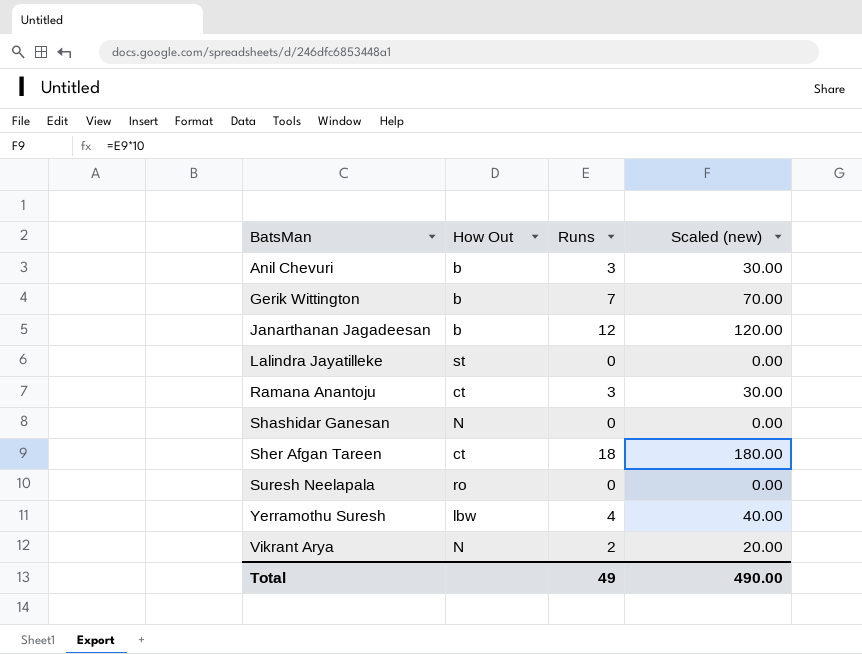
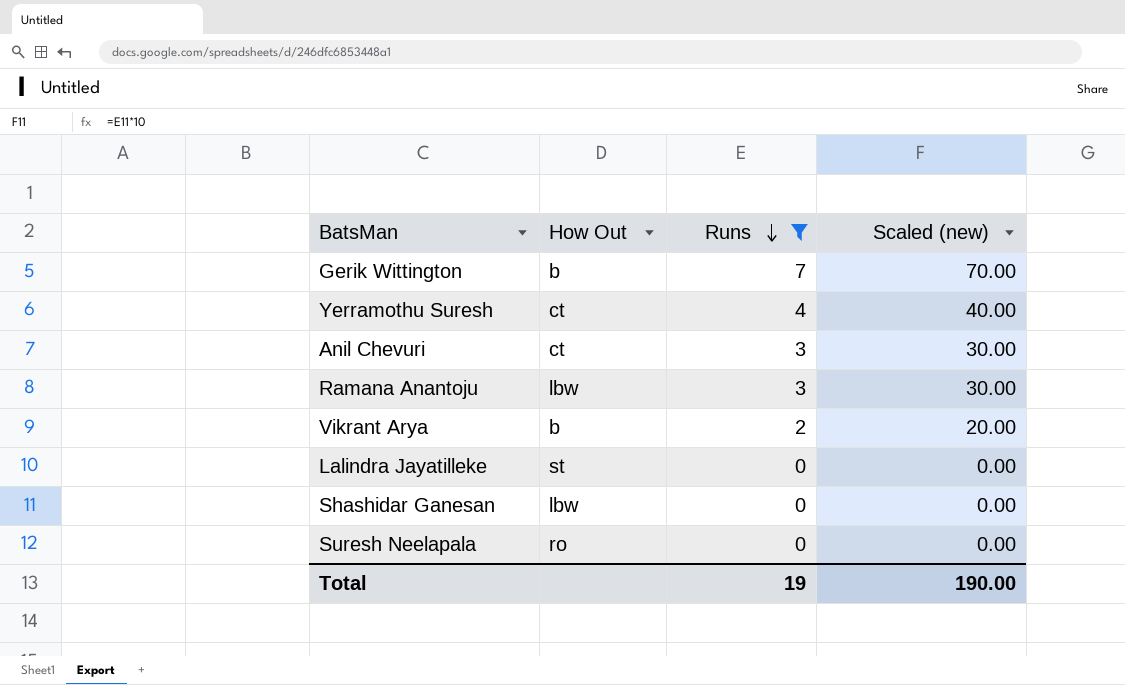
filter: none -> Runs <= 7
row order: none -> Runs descending
Yerramothu Suresh | How Out: lbw -> ct
Anil Chevuri | How Out: b -> ct
Ramana Anantoju | How Out: ct -> lbw
Vikrant Arya | How Out: N -> b
Shashidar Ganesan | How Out: N -> lbw
Total | Runs: 49 -> 19
Total | Scaled (new): 490.00 -> 190.00

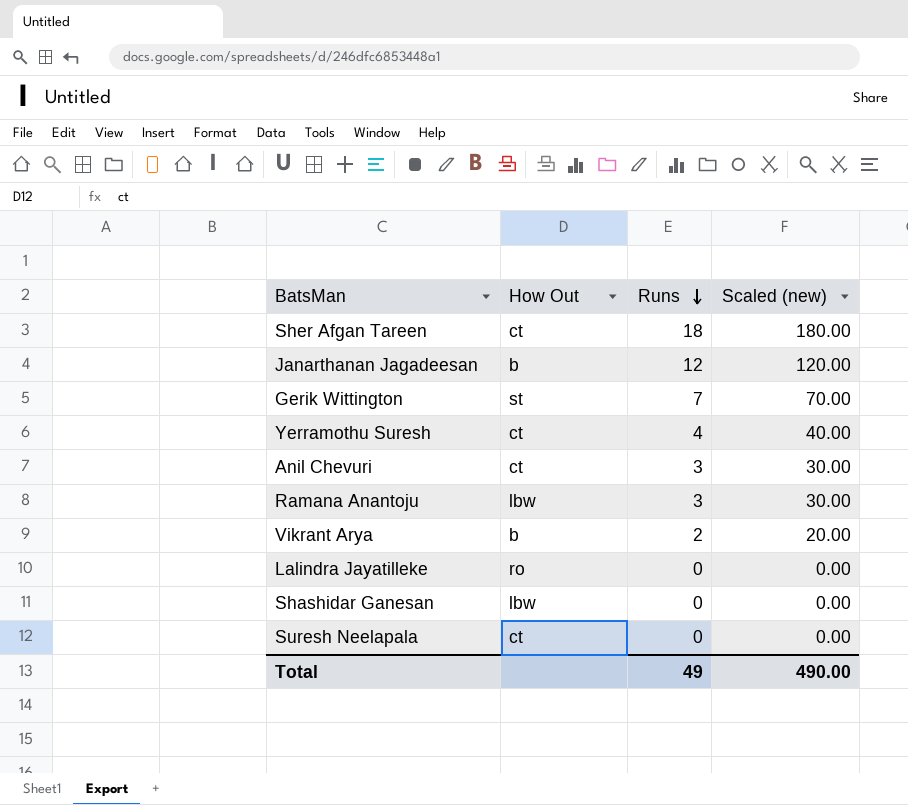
filter: Runs <= 7 -> none
Gerik Wittington | How Out: b -> st
Lalindra Jayatilleke | How Out: st -> ro
Suresh Neelapala | How Out: ro -> ct
Total | Runs: 19 -> 49
Total | Scaled (new): 190.00 -> 490.00

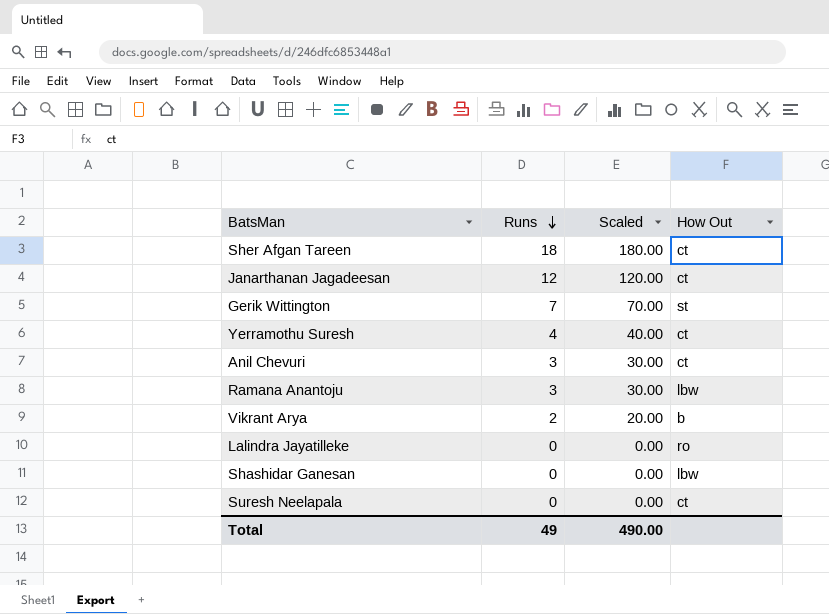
column name: Scaled (new) -> Scaled
column How Out | position: 2 -> 4
Janarthanan Jagadeesan | How Out: b -> ct

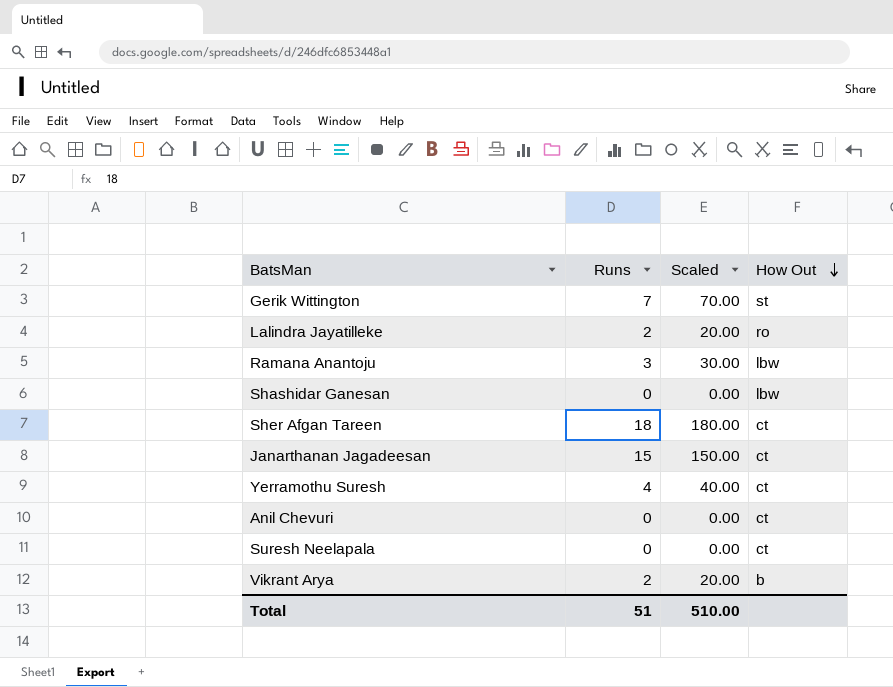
row order: Runs descending -> How Out descending
Lalindra Jayatilleke | Runs: 0 -> 2
Lalindra Jayatilleke | Scaled: 0.00 -> 20.00
Janarthanan Jagadeesan | Runs: 12 -> 15
Janarthanan Jagadeesan | Scaled: 120.00 -> 150.00
Anil Chevuri | Runs: 3 -> 0
Anil Chevuri | Scaled: 30.00 -> 0.00
Total | Runs: 49 -> 51
Total | Scaled: 490.00 -> 510.00

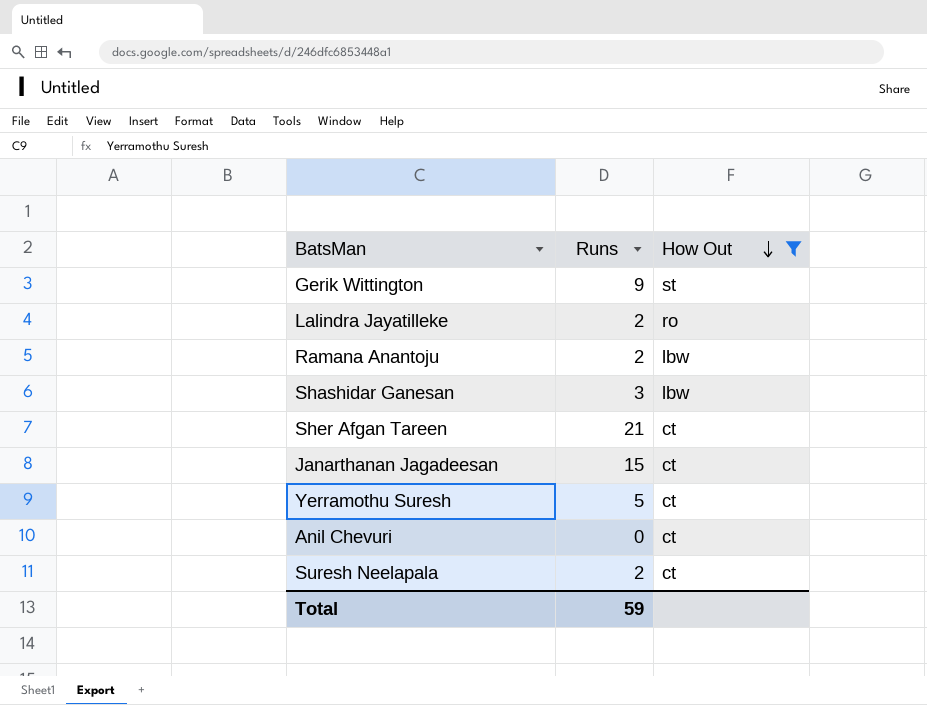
filter: none -> How Out != b
column Scaled | formula: [Runs] * 10 -> none
Gerik Wittington | Runs: 7 -> 9
Ramana Anantoju | Runs: 3 -> 2
Shashidar Ganesan | Runs: 0 -> 3
Sher Afgan Tareen | Runs: 18 -> 21
Yerramothu Suresh | Runs: 4 -> 5
Suresh Neelapala | Runs: 0 -> 2
Total | Runs: 51 -> 59

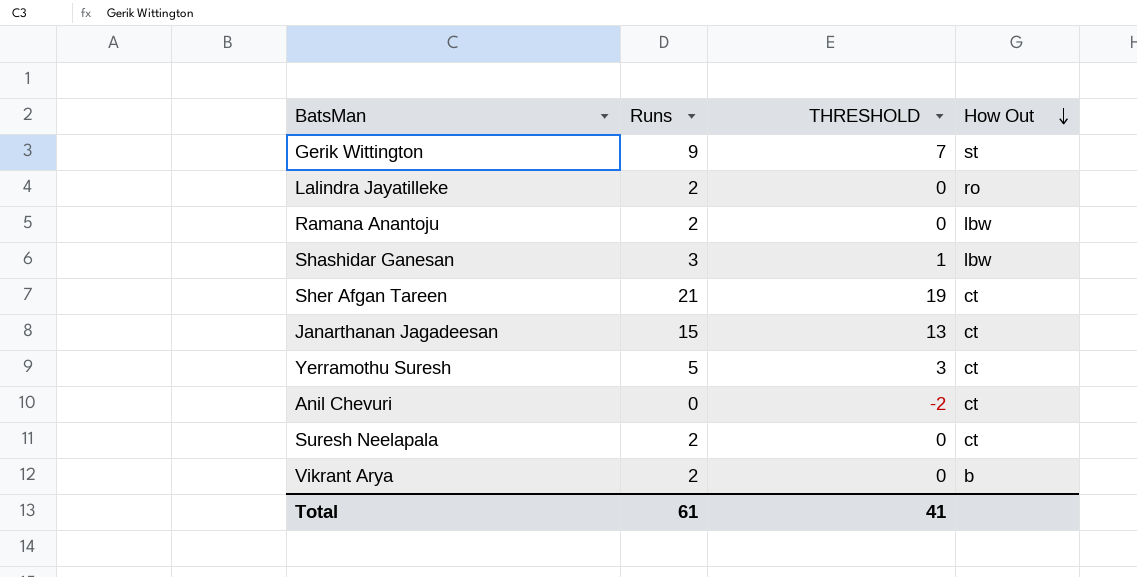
filter: How Out != b -> none
column THRESHOLD | formula: none -> [Runs] - 2
Total | Runs: 59 -> 61

